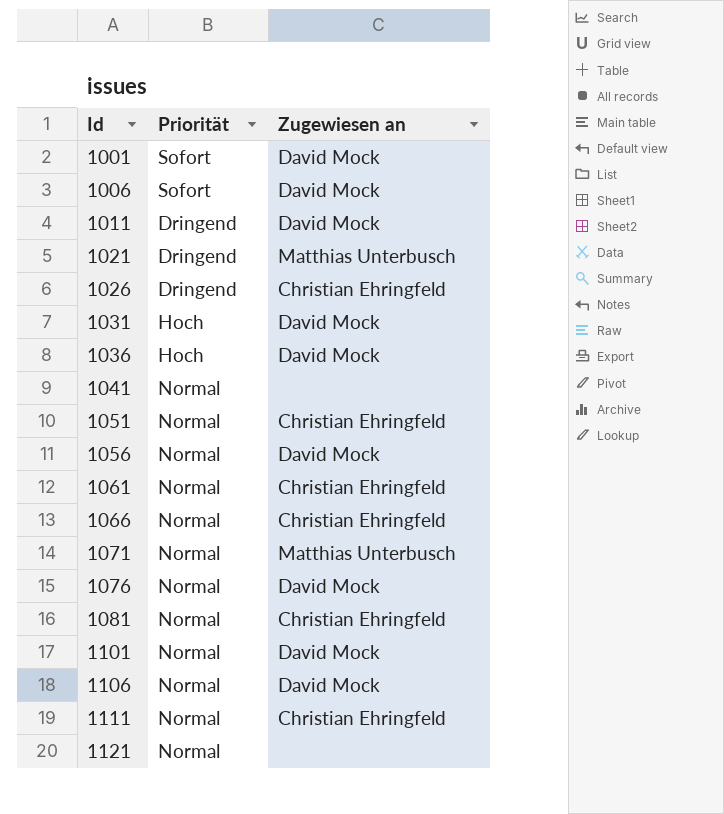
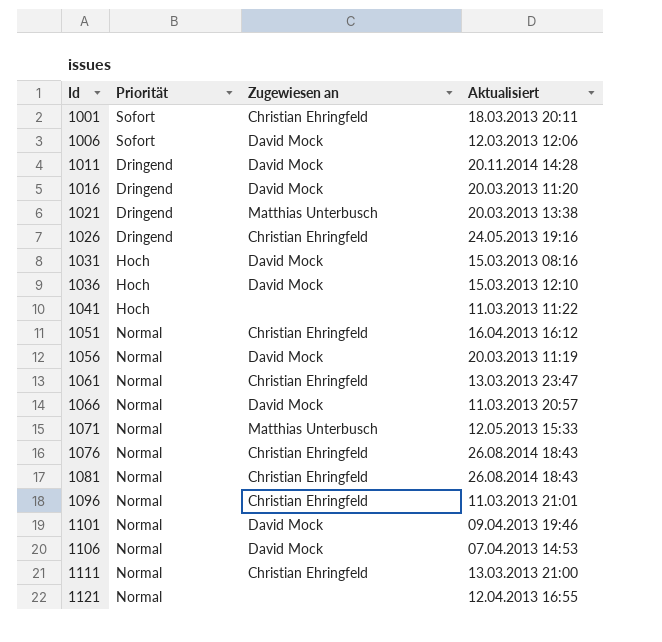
column Aktualisiert | position: none -> 4
1001 | Zugewiesen an: David Mock -> Christian Ehringfeld
row 1016: none -> Dringend | David Mock | 20.03.2013 11:20
1041 | Priorität: Normal -> Hoch
1066 | Zugewiesen an: Christian Ehringfeld -> David Mock
1076 | Zugewiesen an: David Mock -> Christian Ehringfeld
row 1096: none -> Normal | Christian Ehringfeld | 11.03.2013 21:01

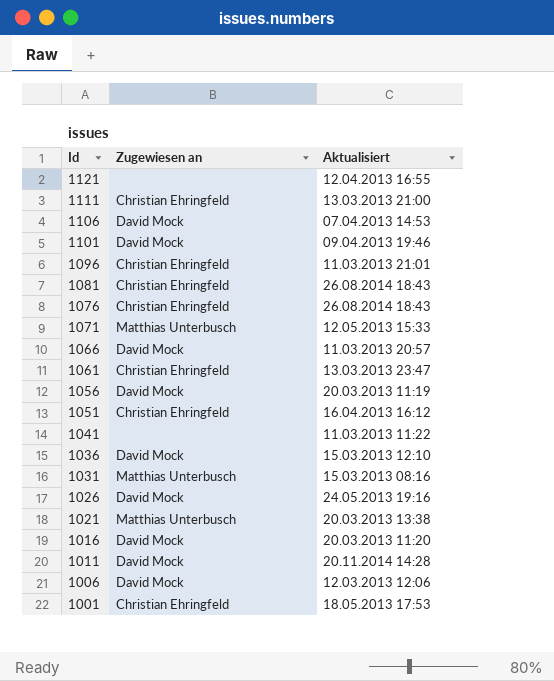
row order: Id ascending -> Id descending
column Priorität | position: 2 -> none
1031 | Zugewiesen an: David Mock -> Matthias Unterbusch
1026 | Zugewiesen an: Christian Ehringfeld -> David Mock
1001 | Aktualisiert: 18.03.2013 20:11 -> 18.05.2013 17:53

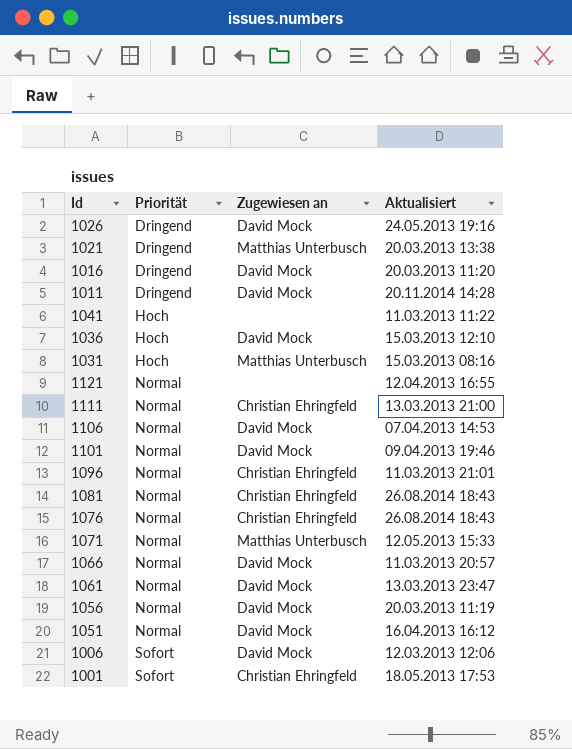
row order: Id descending -> Priorität ascending
column Priorität | position: none -> 2
1061 | Zugewiesen an: Christian Ehringfeld -> David Mock
1051 | Zugewiesen an: Christian Ehringfeld -> David Mock

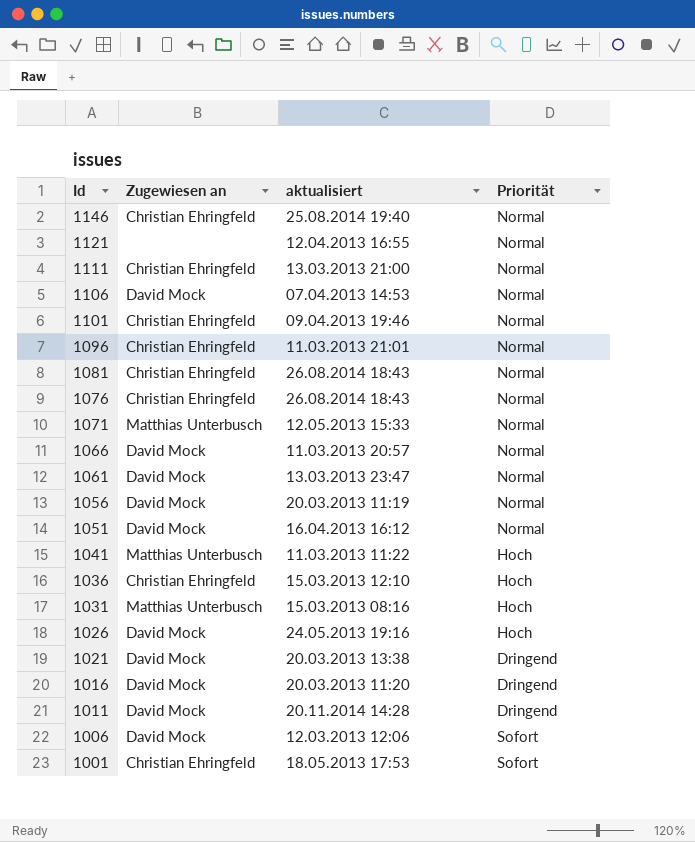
row order: Priorität ascending -> Id descending
column name: Aktualisiert -> aktualisiert
column Priorität | position: 2 -> 4
row 1146: none -> Christian Ehringfeld | 25.08.2014 19:40 | Normal
1101 | Zugewiesen an: David Mock -> Christian Ehringfeld
1041 | Zugewiesen an: none -> Matthias Unterbusch
1036 | Zugewiesen an: David Mock -> Christian Ehringfeld
1026 | Priorität: Dringend -> Hoch
1021 | Zugewiesen an: Matthias Unterbusch -> David Mock

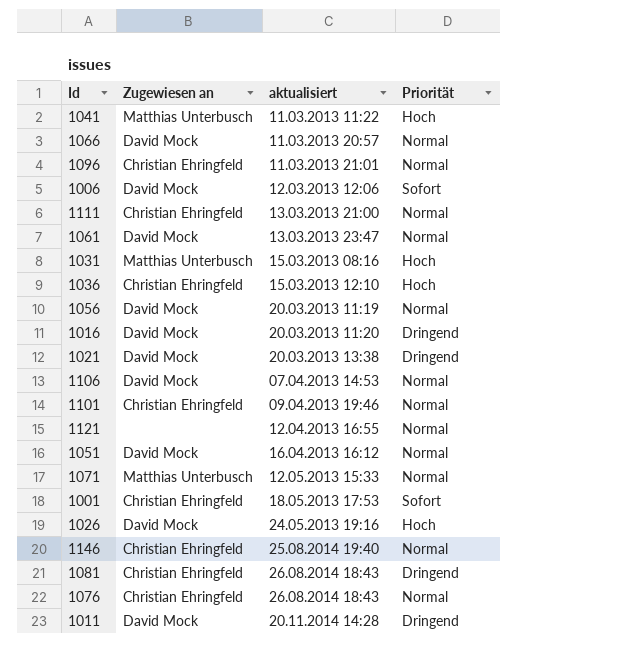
row order: Id descending -> aktualisiert ascending
1081 | Priorität: Normal -> Dringend

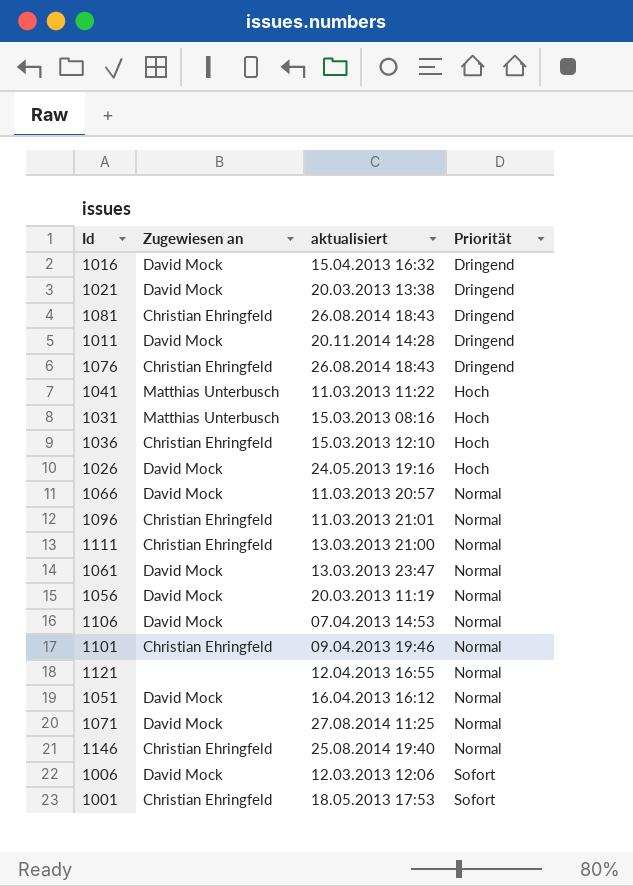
row order: aktualisiert ascending -> Priorität ascending
1016 | aktualisiert: 20.03.2013 11:20 -> 15.04.2013 16:32
1076 | Priorität: Normal -> Dringend
1071 | Zugewiesen an: Matthias Unterbusch -> David Mock
1071 | aktualisiert: 12.05.2013 15:33 -> 27.08.2014 11:25

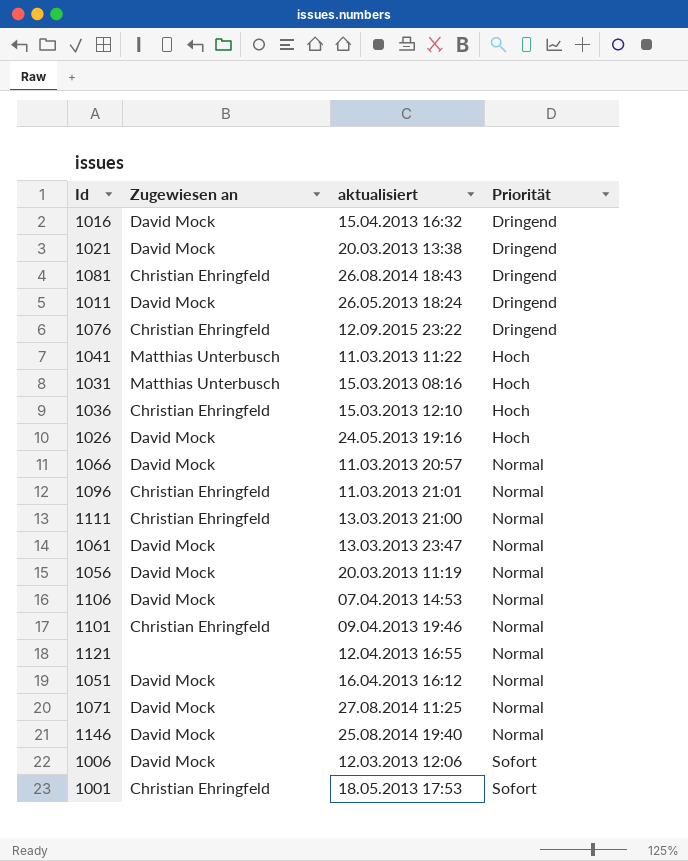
1011 | aktualisiert: 20.11.2014 14:28 -> 26.05.2013 18:24
1076 | aktualisiert: 26.08.2014 18:43 -> 12.09.2015 23:22
1146 | Zugewiesen an: Christian Ehringfeld -> David Mock

